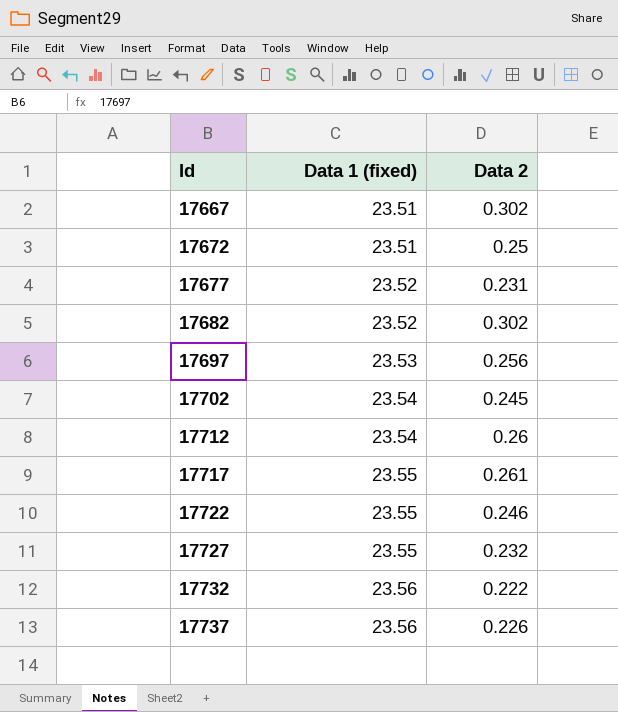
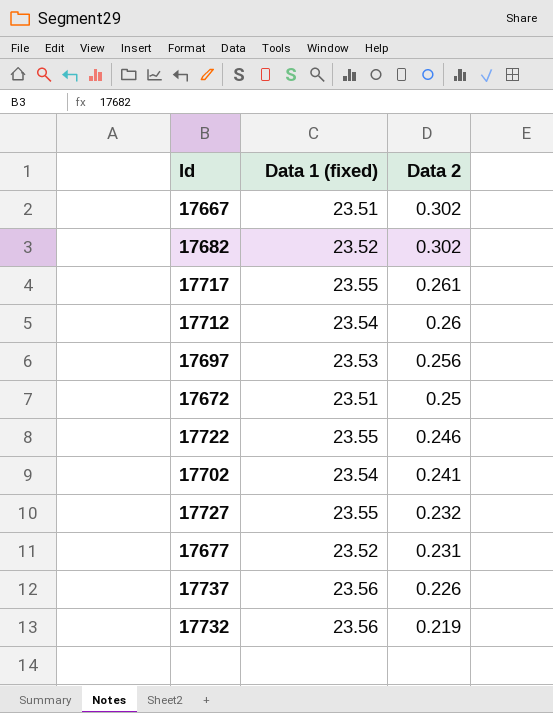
row order: Id ascending -> Data 2 descending
17702 | Data 2: 0.245 -> 0.241
17732 | Data 2: 0.222 -> 0.219

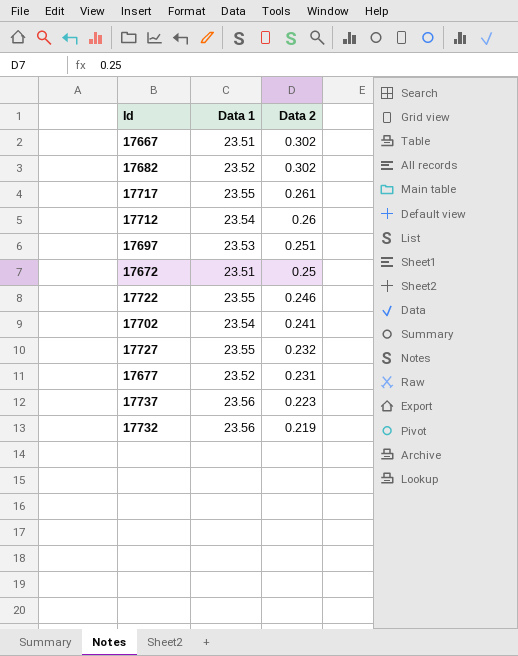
column name: Data 1 (fixed) -> Data 1
17697 | Data 2: 0.256 -> 0.251
17737 | Data 2: 0.226 -> 0.223

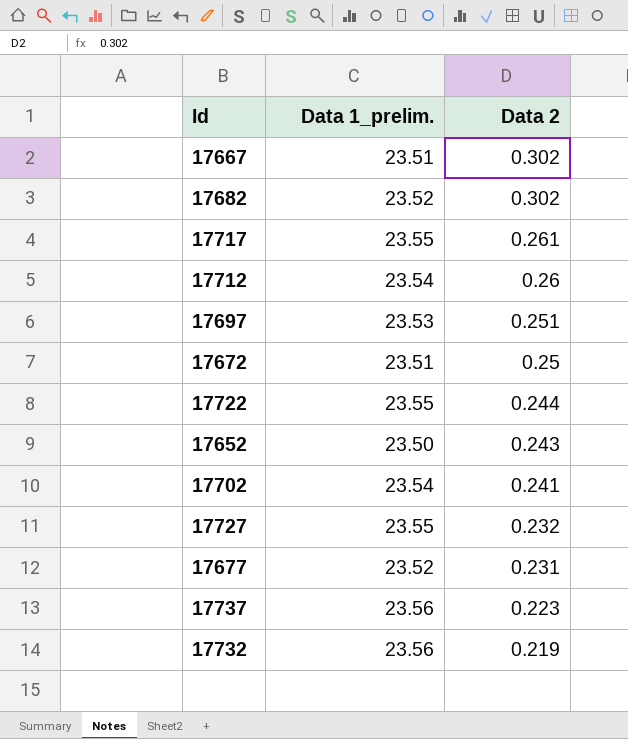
column name: Data 1 -> Data 1_prelim.
17722 | Data 2: 0.246 -> 0.244
row 17652: none -> 23.50 | 0.243

